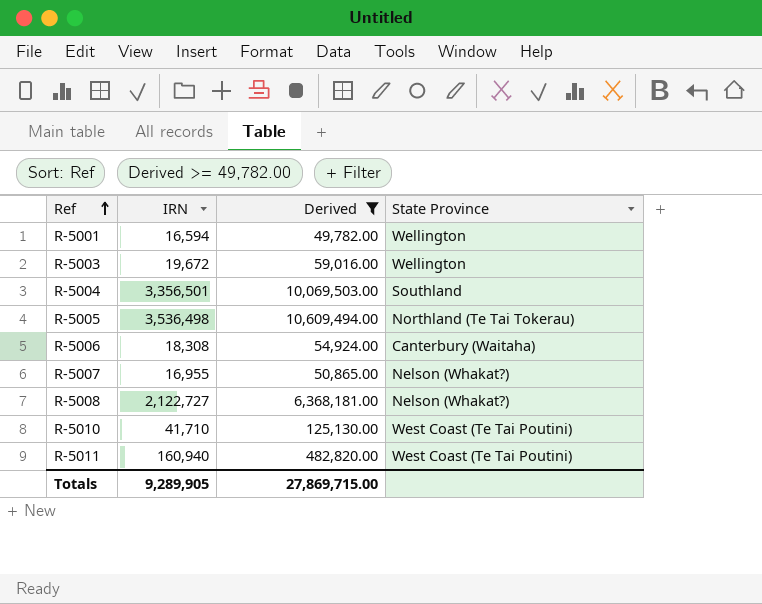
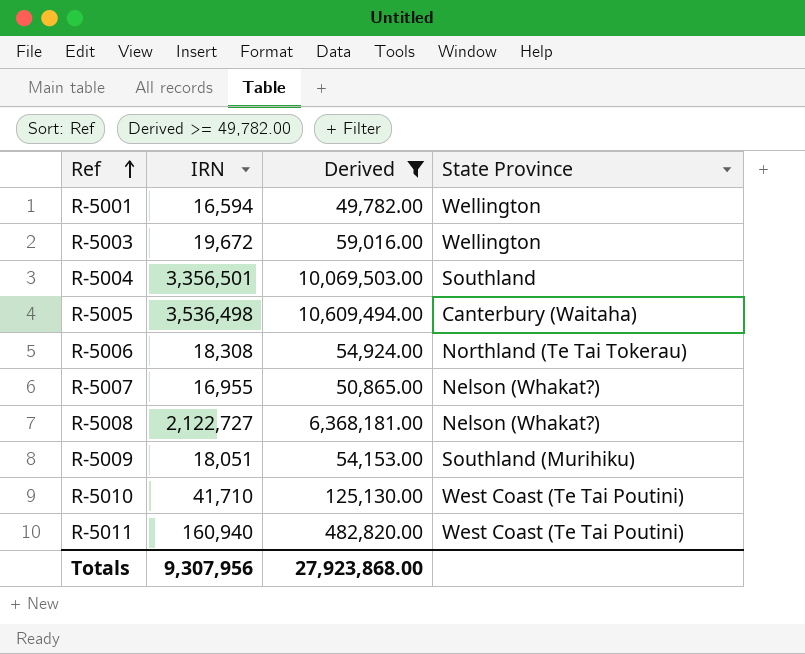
R-5005 | State Province: Northland (Te Tai Tokerau) -> Canterbury (Waitaha)
R-5006 | State Province: Canterbury (Waitaha) -> Northland (Te Tai Tokerau)
row R-5009: none -> 18,051 | 54,153.00 | Southland (Murihiku)
Totals | IRN: 9,289,905 -> 9,307,956
Totals | Derived: 27,869,715.00 -> 27,923,868.00

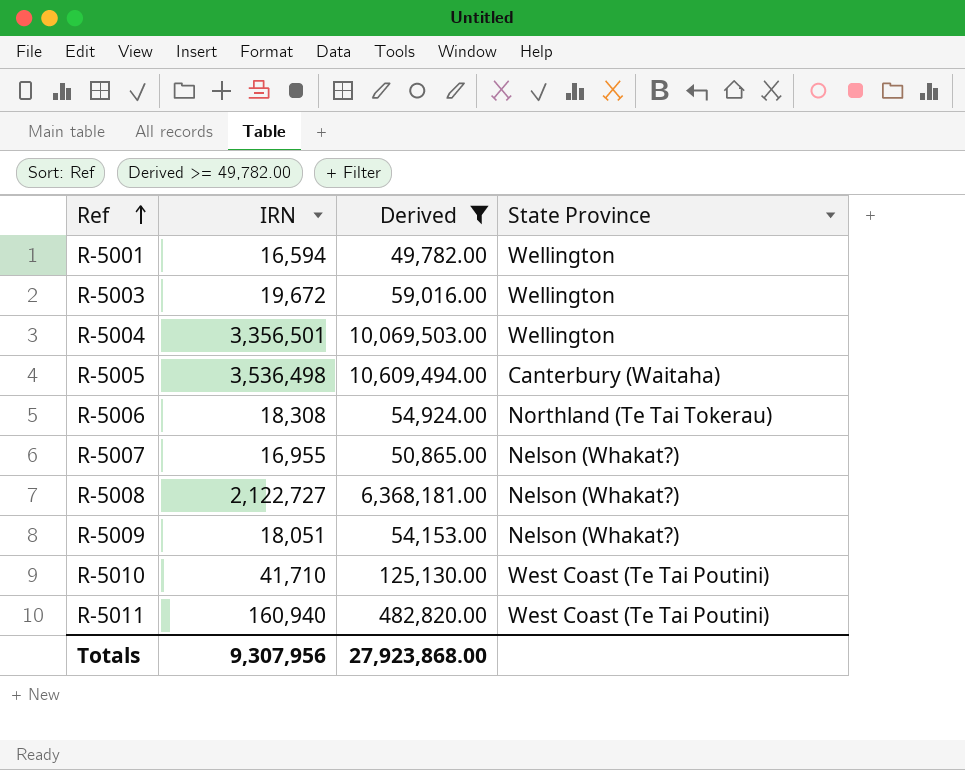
R-5004 | State Province: Southland -> Wellington
R-5009 | State Province: Southland (Murihiku) -> Nelson (Whakat?)

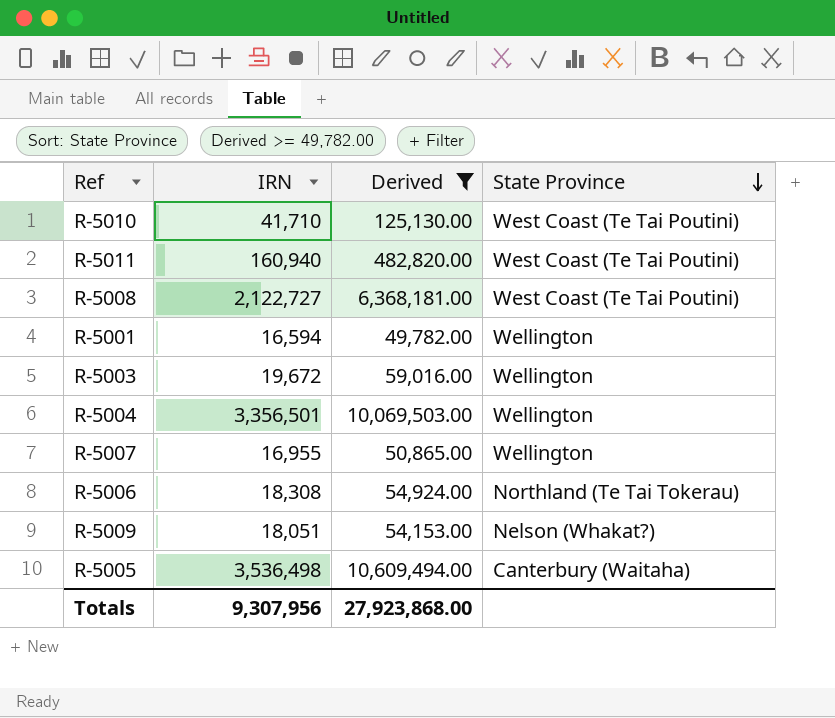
row order: Ref ascending -> State Province descending
R-5008 | State Province: Nelson (Whakat?) -> West Coast (Te Tai Poutini)
R-5007 | State Province: Nelson (Whakat?) -> Wellington

